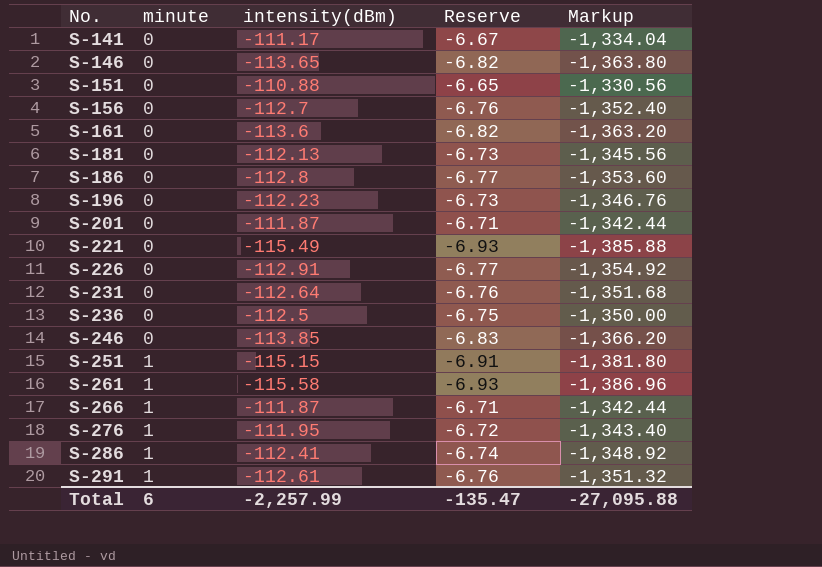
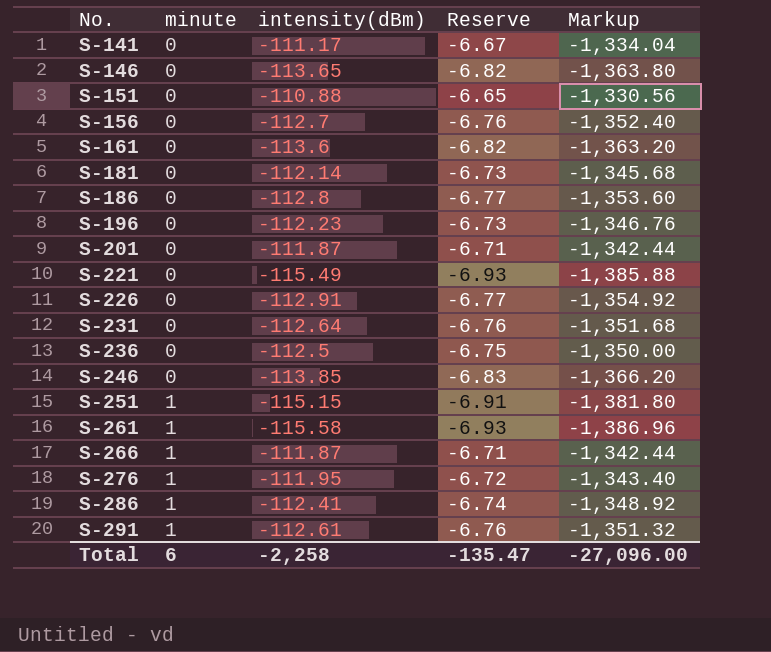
S-181 | intensity(dBm): -112.13 -> -112.14
S-181 | Markup: -1,345.56 -> -1,345.68
Total | intensity(dBm): -2,257.99 -> -2,258
Total | Markup: -27,095.88 -> -27,096.00

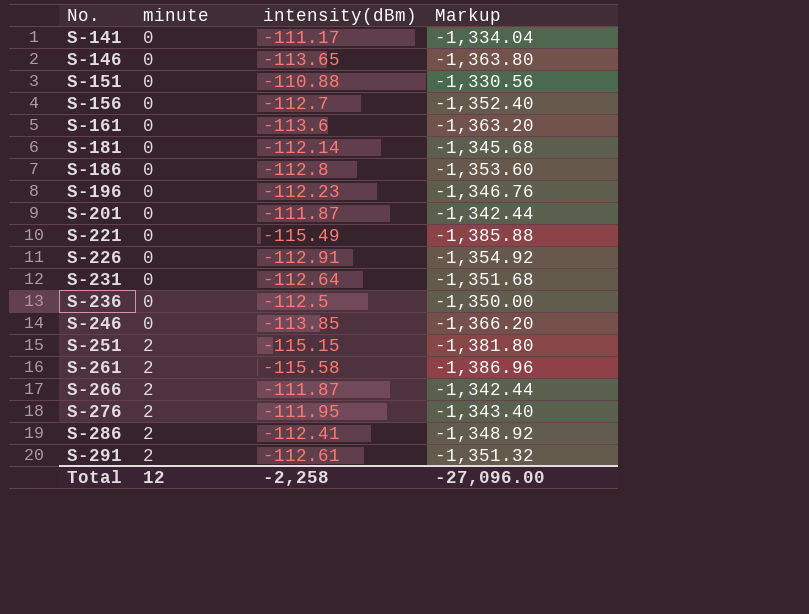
column Reserve | formula: [intensity(dBm)] * 0.06 -> none
S-251 | minute: 1 -> 2
S-261 | minute: 1 -> 2
S-266 | minute: 1 -> 2
S-276 | minute: 1 -> 2
S-286 | minute: 1 -> 2
S-291 | minute: 1 -> 2
Total | minute: 6 -> 12

